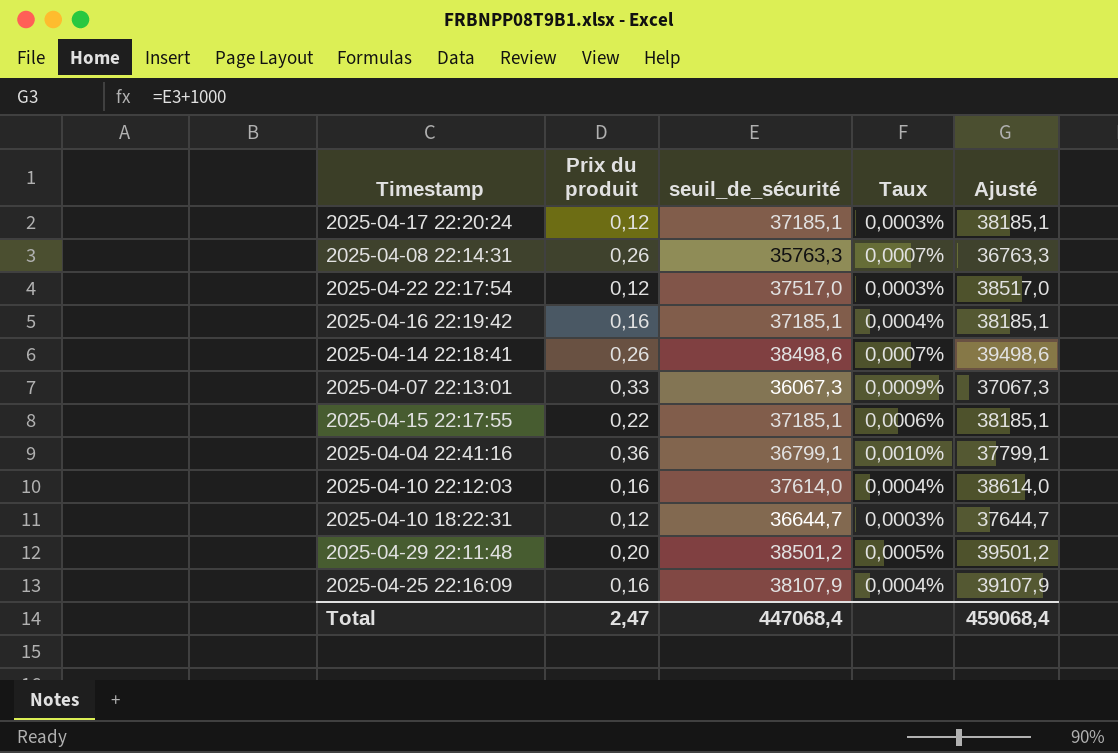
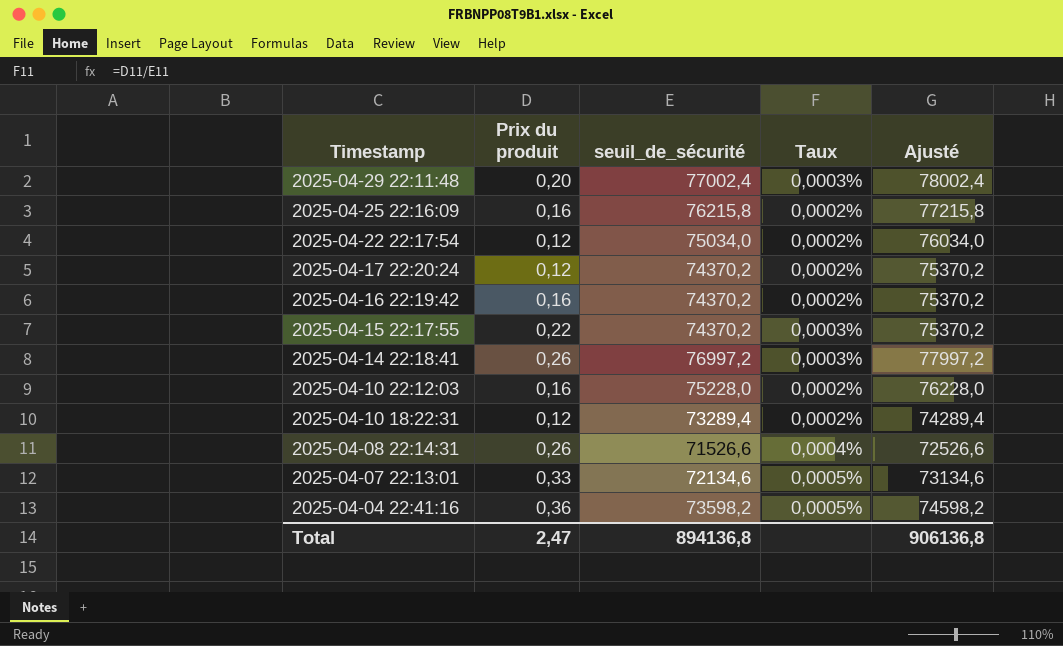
row order: none -> Timestamp descending
2025-04-29 22:11:48 | seuil_de_sécurité: 38501,2 -> 77002,4
2025-04-29 22:11:48 | Taux: 0,0005% -> 0,0003%
2025-04-29 22:11:48 | Ajusté: 39501,2 -> 78002,4
2025-04-25 22:16:09 | seuil_de_sécurité: 38107,9 -> 76215,8
2025-04-25 22:16:09 | Taux: 0,0004% -> 0,0002%
2025-04-25 22:16:09 | Ajusté: 39107,9 -> 77215,8
2025-04-22 22:17:54 | seuil_de_sécurité: 37517,0 -> 75034,0
2025-04-22 22:17:54 | Taux: 0,0003% -> 0,0002%
2025-04-22 22:17:54 | Ajusté: 38517,0 -> 76034,0
2025-04-17 22:20:24 | seuil_de_sécurité: 37185,1 -> 74370,2
2025-04-17 22:20:24 | Taux: 0,0003% -> 0,0002%
2025-04-17 22:20:24 | Ajusté: 38185,1 -> 75370,2
2025-04-16 22:19:42 | seuil_de_sécurité: 37185,1 -> 74370,2
2025-04-16 22:19:42 | Taux: 0,0004% -> 0,0002%
2025-04-16 22:19:42 | Ajusté: 38185,1 -> 75370,2
2025-04-15 22:17:55 | seuil_de_sécurité: 37185,1 -> 74370,2
2025-04-15 22:17:55 | Taux: 0,0006% -> 0,0003%
2025-04-15 22:17:55 | Ajusté: 38185,1 -> 75370,2
2025-04-14 22:18:41 | seuil_de_sécurité: 38498,6 -> 76997,2
2025-04-14 22:18:41 | Taux: 0,0007% -> 0,0003%
2025-04-14 22:18:41 | Ajusté: 39498,6 -> 77997,2
2025-04-10 22:12:03 | seuil_de_sécurité: 37614,0 -> 75228,0
2025-04-10 22:12:03 | Taux: 0,0004% -> 0,0002%
2025-04-10 22:12:03 | Ajusté: 38614,0 -> 76228,0
2025-04-10 18:22:31 | seuil_de_sécurité: 36644,7 -> 73289,4
2025-04-10 18:22:31 | Taux: 0,0003% -> 0,0002%
2025-04-10 18:22:31 | Ajusté: 37644,7 -> 74289,4
2025-04-08 22:14:31 | seuil_de_sécurité: 35763,3 -> 71526,6
2025-04-08 22:14:31 | Taux: 0,0007% -> 0,0004%
2025-04-08 22:14:31 | Ajusté: 36763,3 -> 72526,6
2025-04-07 22:13:01 | seuil_de_sécurité: 36067,3 -> 72134,6
2025-04-07 22:13:01 | Taux: 0,0009% -> 0,0005%
2025-04-07 22:13:01 | Ajusté: 37067,3 -> 73134,6
2025-04-04 22:41:16 | seuil_de_sécurité: 36799,1 -> 73598,2
2025-04-04 22:41:16 | Taux: 0,0010% -> 0,0005%
2025-04-04 22:41:16 | Ajusté: 37799,1 -> 74598,2
Total | seuil_de_sécurité: 447068,4 -> 894136,8
Total | Ajusté: 459068,4 -> 906136,8

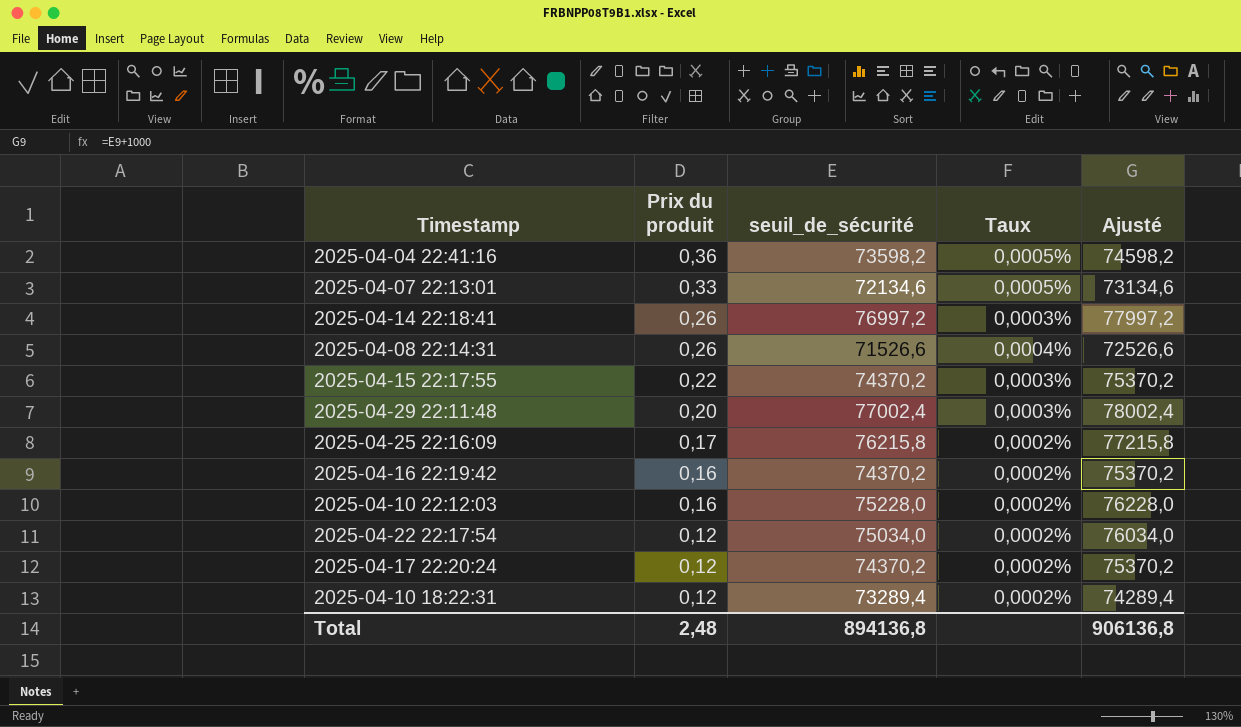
row order: Timestamp descending -> Prix du produit descending
2025-04-25 22:16:09 | Prix du produit: 0,16 -> 0,17
Total | Prix du produit: 2,47 -> 2,48

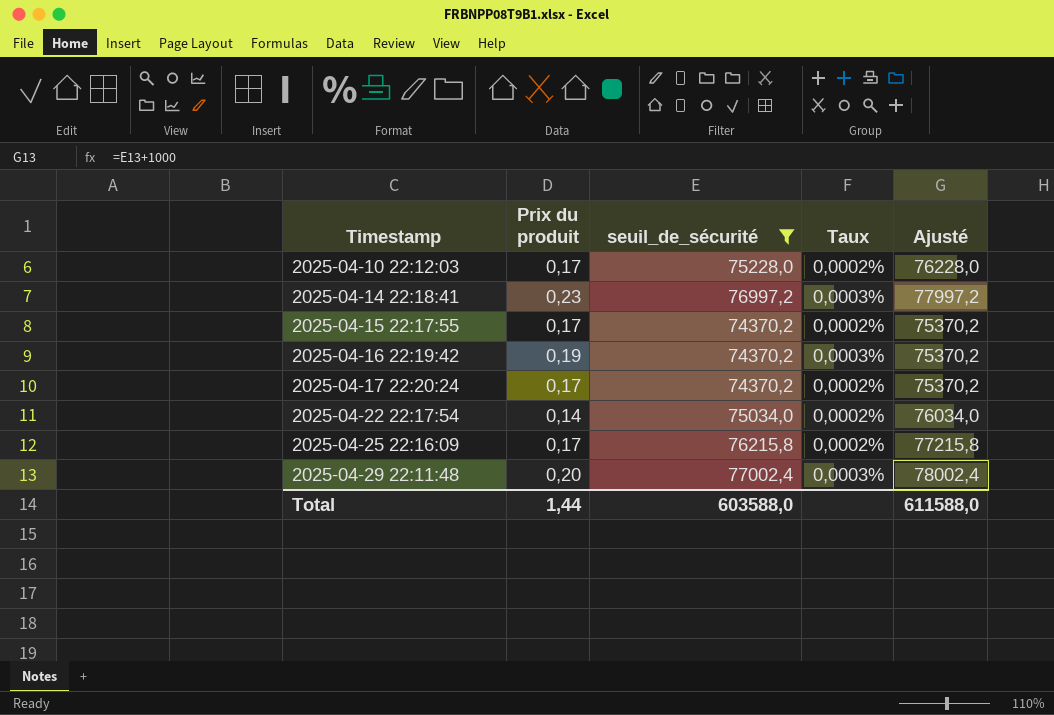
filter: none -> seuil_de_sécurité >= 74370,2
row order: Prix du produit descending -> Timestamp ascending
2025-04-10 22:12:03 | Prix du produit: 0,16 -> 0,17
2025-04-14 22:18:41 | Prix du produit: 0,26 -> 0,23
2025-04-15 22:17:55 | Prix du produit: 0,22 -> 0,17
2025-04-15 22:17:55 | Taux: 0,0003% -> 0,0002%
2025-04-16 22:19:42 | Prix du produit: 0,16 -> 0,19
2025-04-16 22:19:42 | Taux: 0,0002% -> 0,0003%
2025-04-17 22:20:24 | Prix du produit: 0,12 -> 0,17
2025-04-22 22:17:54 | Prix du produit: 0,12 -> 0,14
Total | Prix du produit: 2,48 -> 1,44
Total | seuil_de_sécurité: 894136,8 -> 603588,0
Total | Ajusté: 906136,8 -> 611588,0

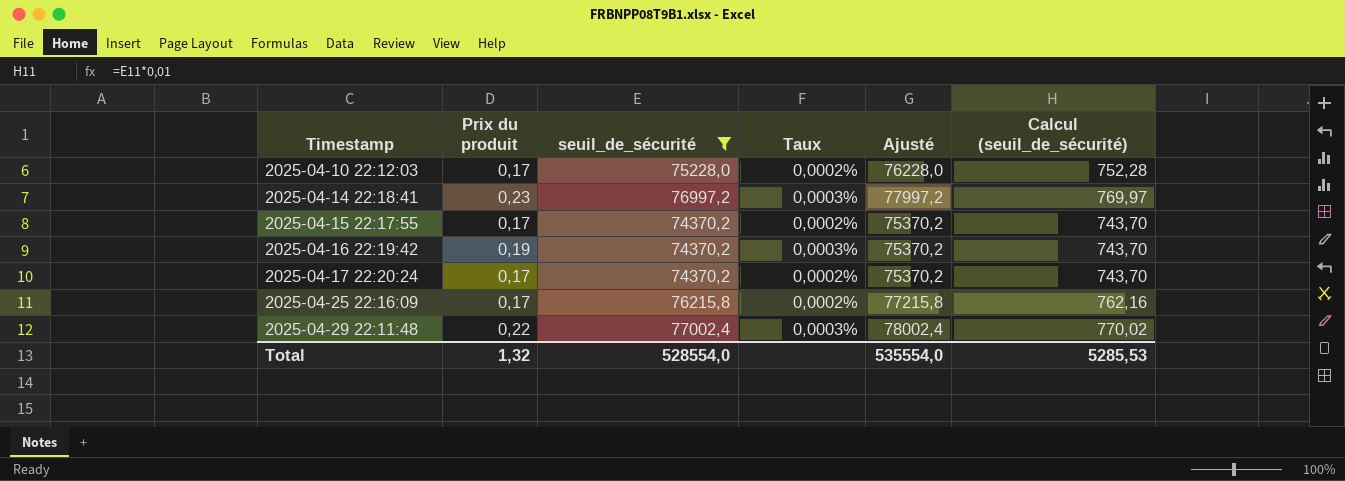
column Calcul (seuil_de_sécurité) | formula: none -> [seuil_de_sécurité] * 0,01
row 2025-04-22 22:17:54: 0,14 | 75034,0 | 0,0002% | 76034,0 -> none
2025-04-29 22:11:48 | Prix du produit: 0,20 -> 0,22
Total | Prix du produit: 1,44 -> 1,32
Total | seuil_de_sécurité: 603588,0 -> 528554,0
Total | Ajusté: 611588,0 -> 535554,0

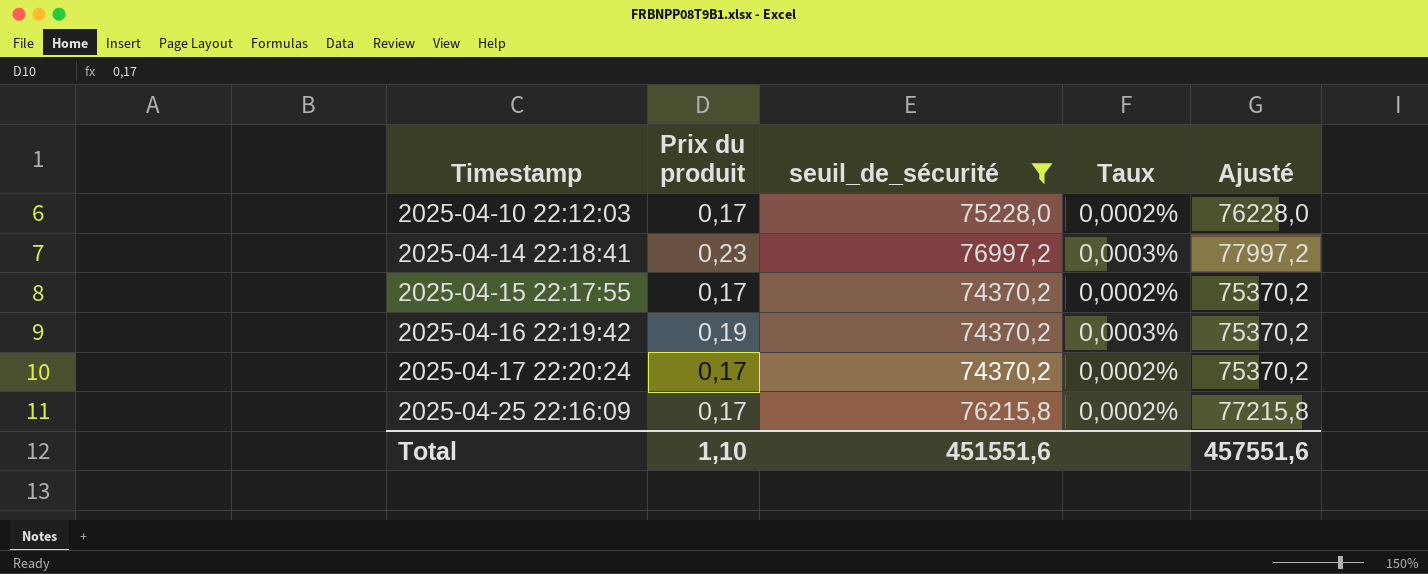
column Calcul (seuil_de_sécurité) | formula: [seuil_de_sécurité] * 0,01 -> none
row 2025-04-29 22:11:48: 0,22 | 77002,4 | 0,0003% | 78002,4 | 770,02 -> none
Total | Prix du produit: 1,32 -> 1,10
Total | seuil_de_sécurité: 528554,0 -> 451551,6
Total | Ajusté: 535554,0 -> 457551,6

